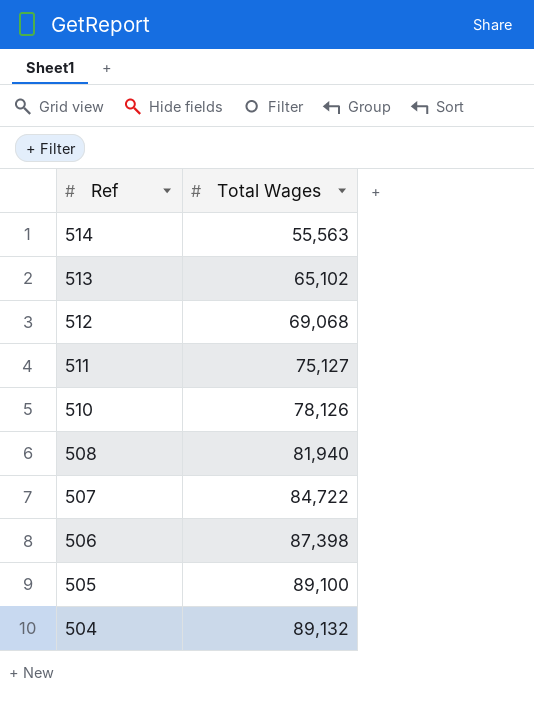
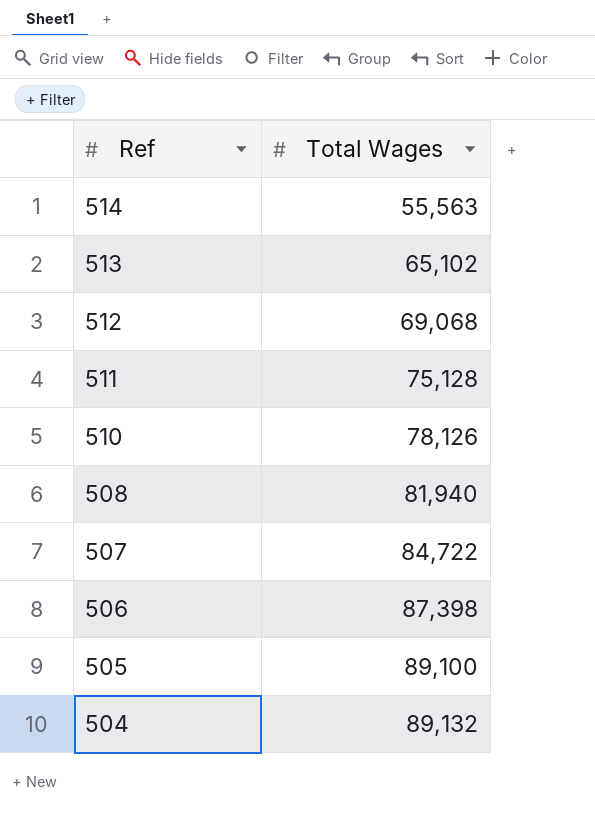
511 | Total Wages: 75,127 -> 75,128

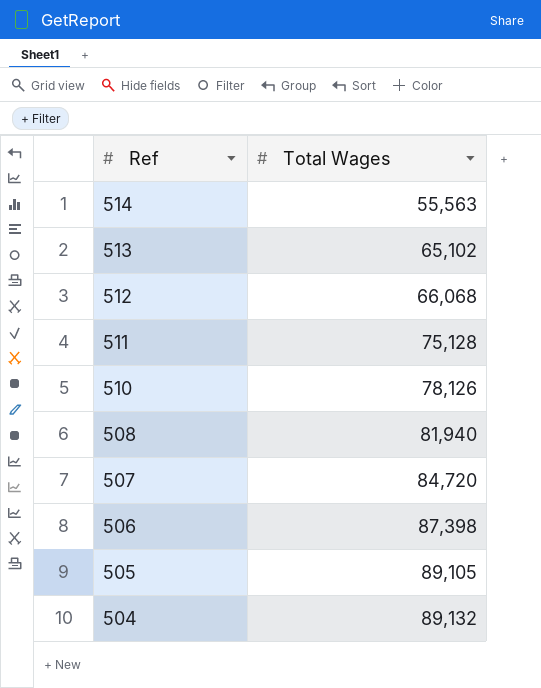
512 | Total Wages: 69,068 -> 66,068
507 | Total Wages: 84,722 -> 84,720
505 | Total Wages: 89,100 -> 89,105

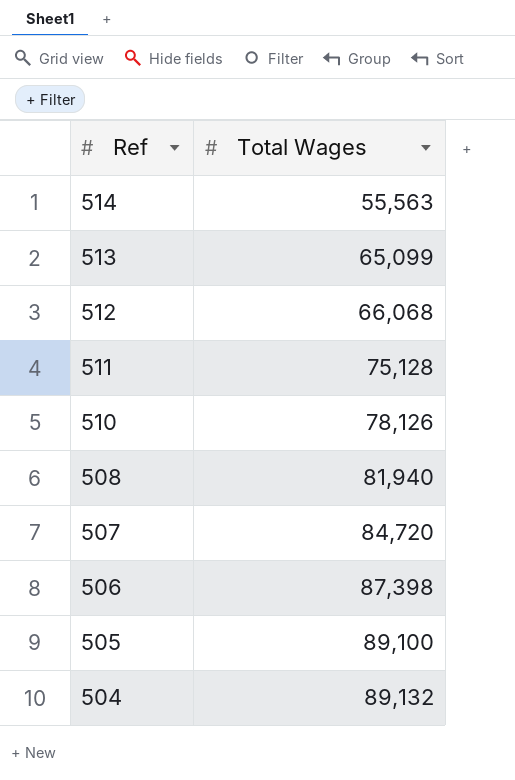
513 | Total Wages: 65,102 -> 65,099
505 | Total Wages: 89,105 -> 89,100

